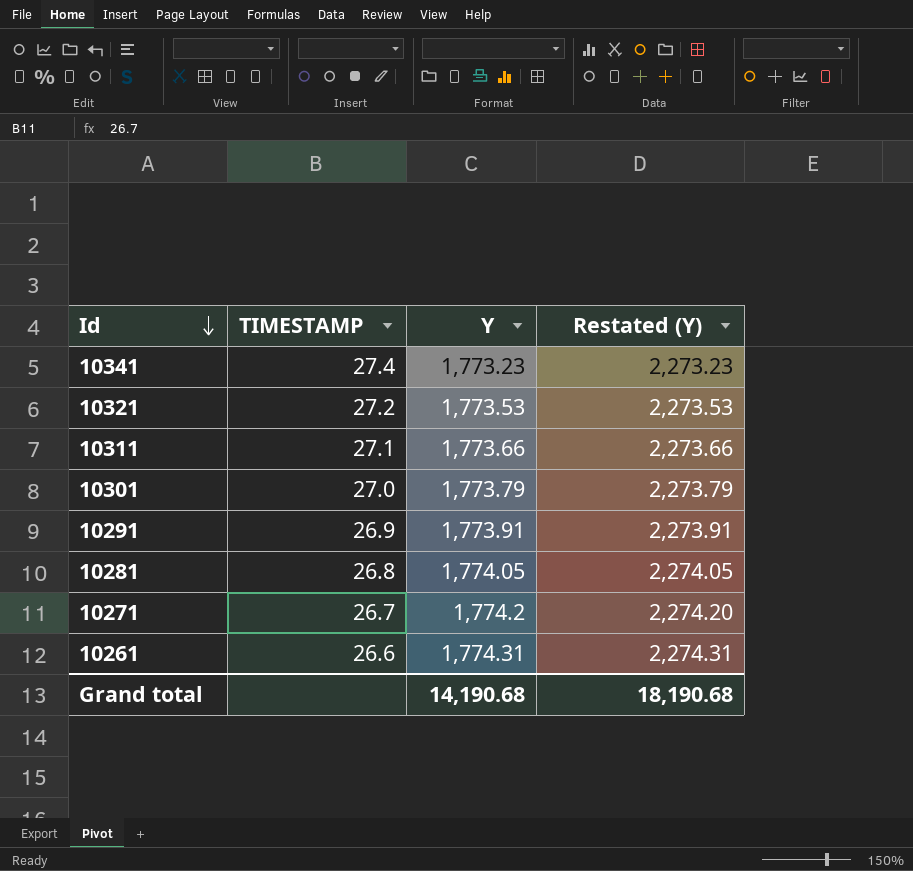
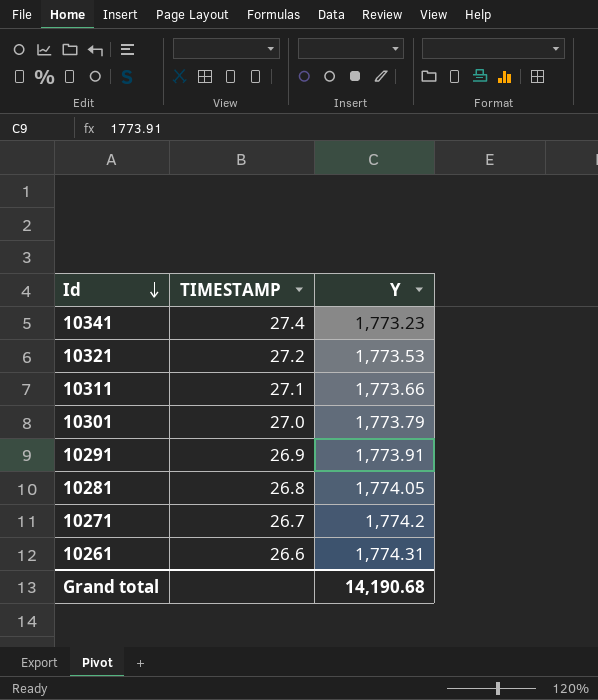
column Restated (Y) | formula: [Y] + 500 -> none

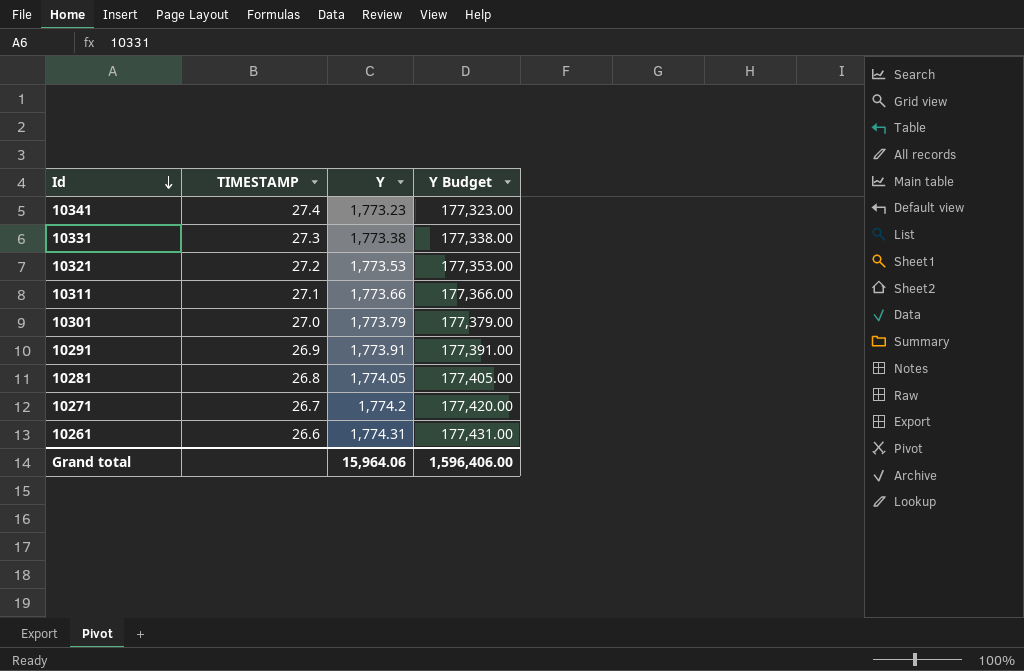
column Y Budget | formula: none -> [Y] * 100
row 10331: none -> 27.3 | 1,773.38 | 177,338.00
Grand total | Y: 14,190.68 -> 15,964.06

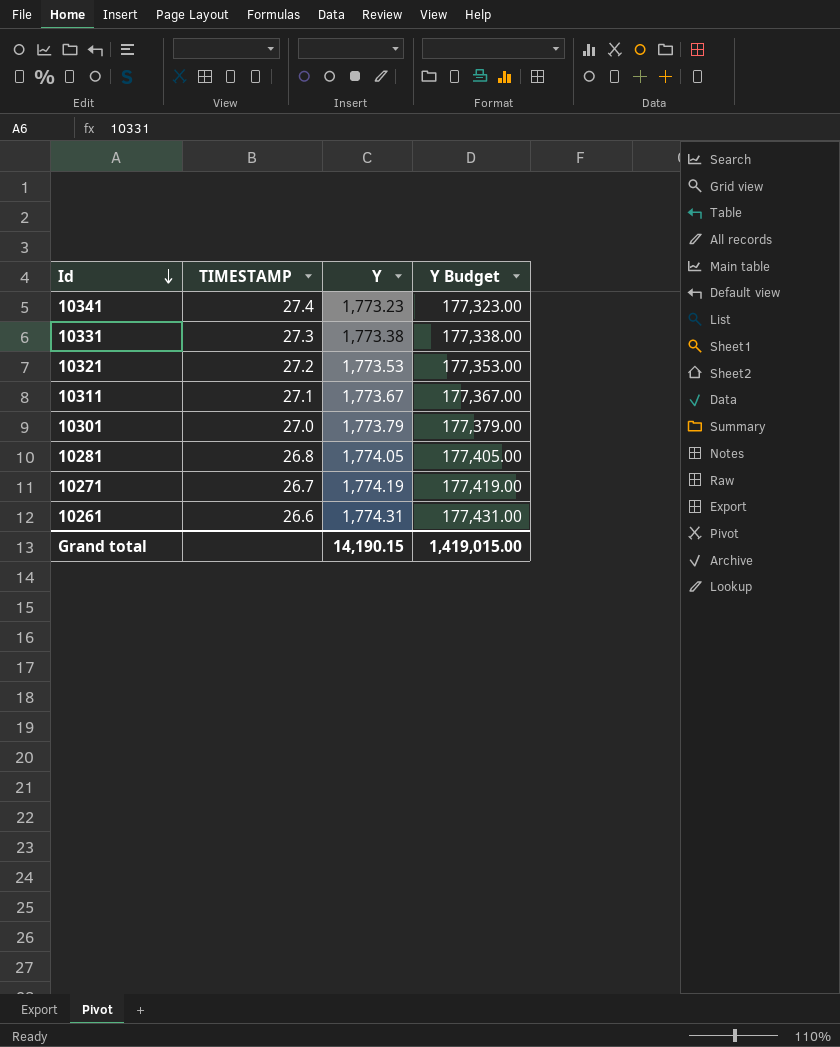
row 10291: 26.9 | 1,773.91 | 177,391.00 -> none
10311 | Y: 1,773.66 -> 1,773.67
10311 | Y Budget: 177,366.00 -> 177,367.00
10271 | Y: 1,774.2 -> 1,774.19
10271 | Y Budget: 177,420.00 -> 177,419.00
Grand total | Y: 15,964.06 -> 14,190.15
Grand total | Y Budget: 1,596,406.00 -> 1,419,015.00

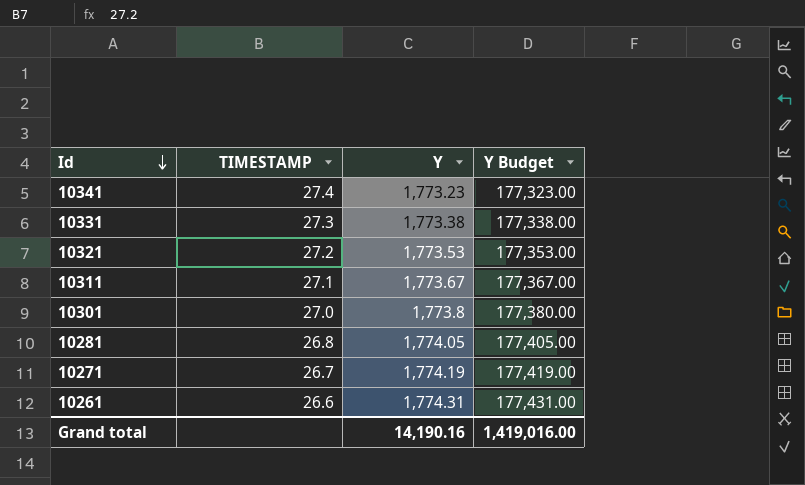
10301 | Y: 1,773.79 -> 1,773.8
10301 | Y Budget: 177,379.00 -> 177,380.00
Grand total | Y: 14,190.15 -> 14,190.16
Grand total | Y Budget: 1,419,015.00 -> 1,419,016.00

